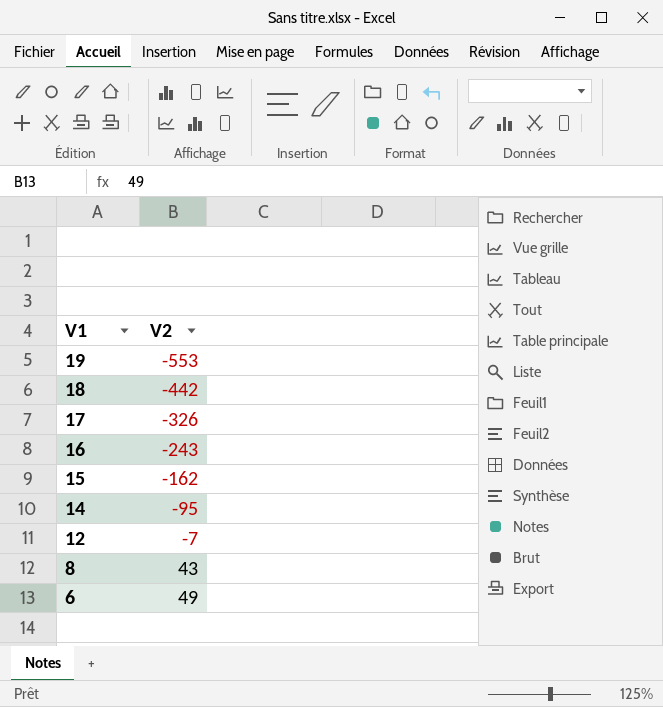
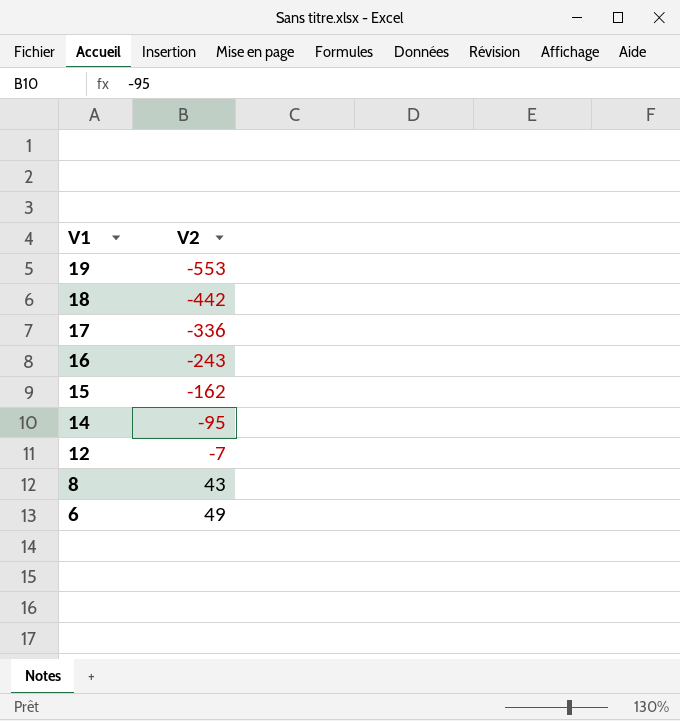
17 | V2: -326 -> -336

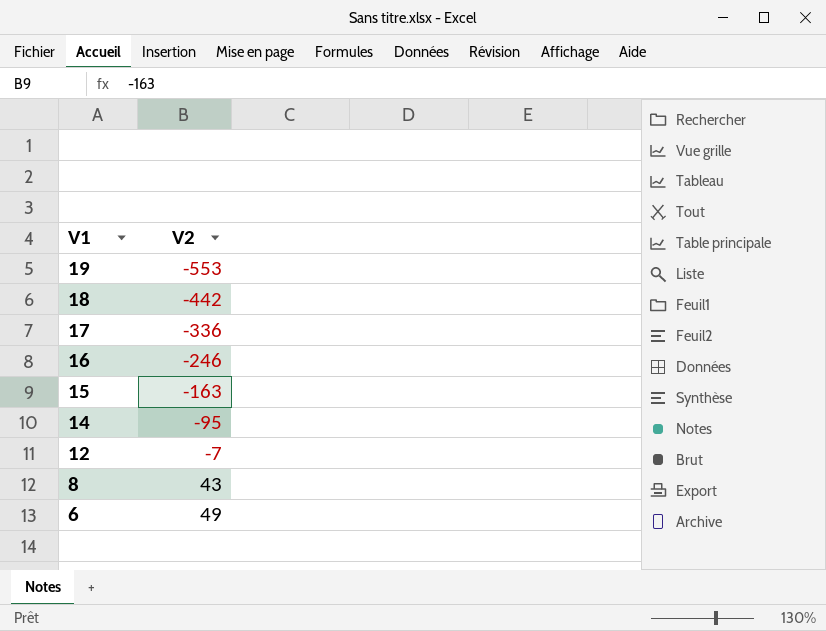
16 | V2: -243 -> -246
15 | V2: -162 -> -163

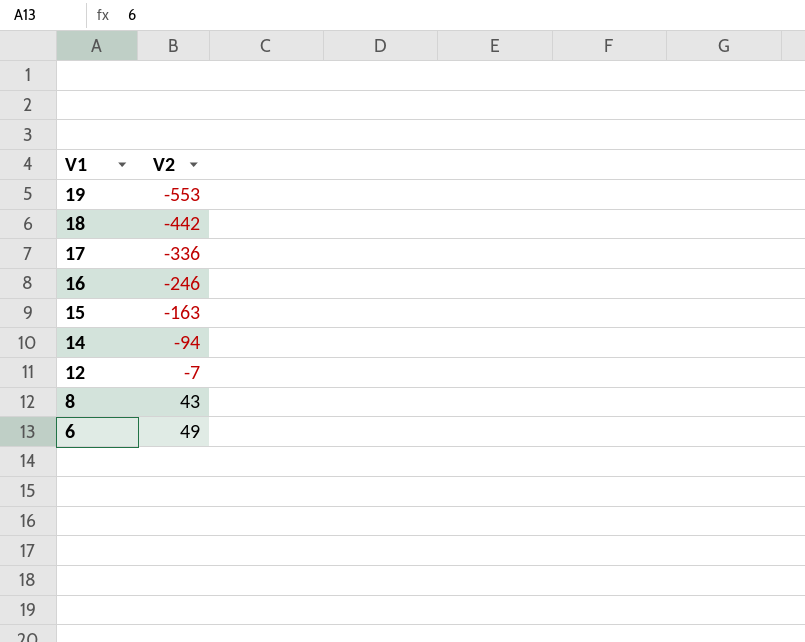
14 | V2: -95 -> -94

